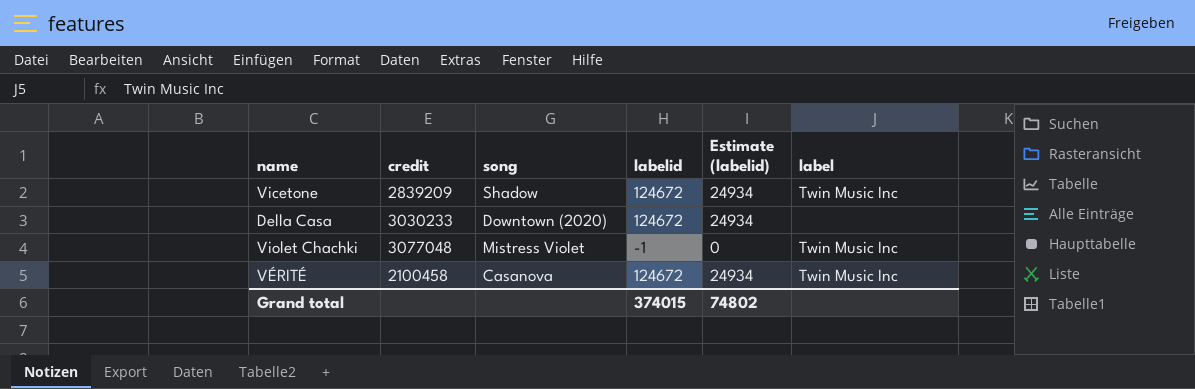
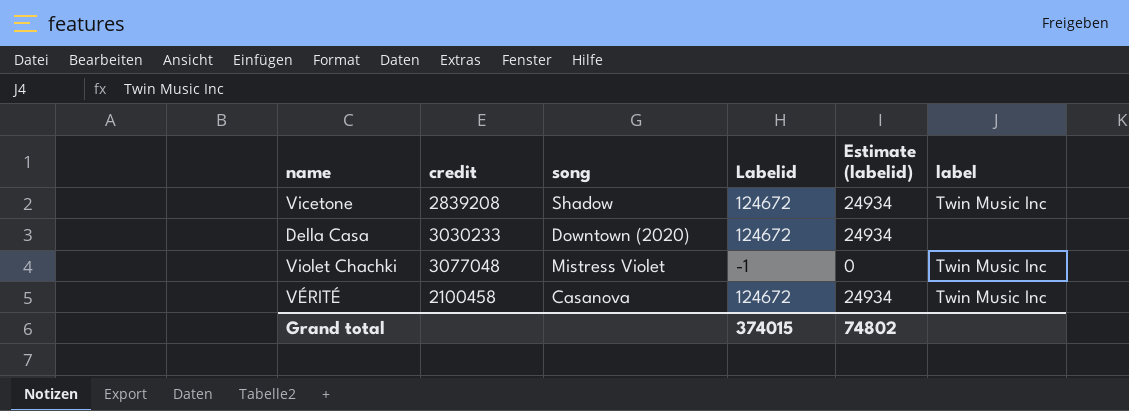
column name: labelid -> Labelid
Vicetone | credit: 2839209 -> 2839208

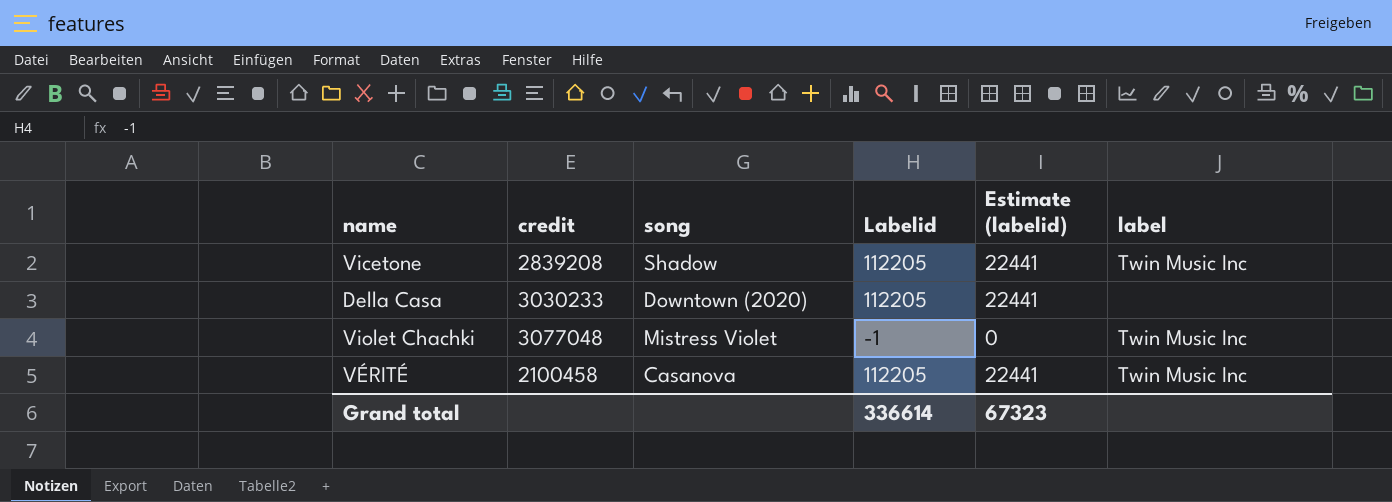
Vicetone | Labelid: 124672 -> 112205
Vicetone | Estimate (labelid): 24934 -> 22441
Della Casa | Labelid: 124672 -> 112205
Della Casa | Estimate (labelid): 24934 -> 22441
VÉRITÉ | Labelid: 124672 -> 112205
VÉRITÉ | Estimate (labelid): 24934 -> 22441
Grand total | Labelid: 374015 -> 336614
Grand total | Estimate (labelid): 74802 -> 67323

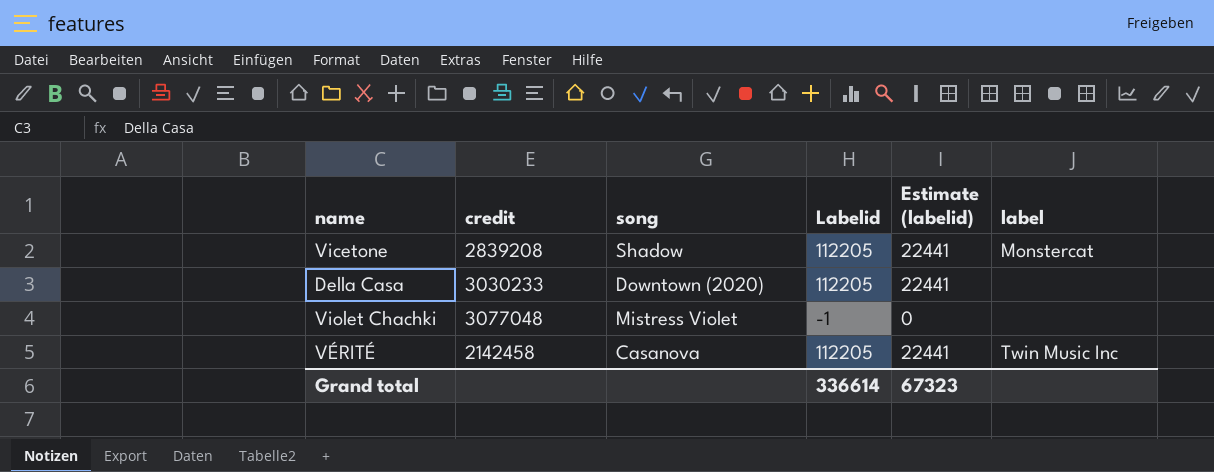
Vicetone | label: Twin Music Inc -> Monstercat
Violet Chachki | label: Twin Music Inc -> none
VÉRITÉ | credit: 2100458 -> 2142458

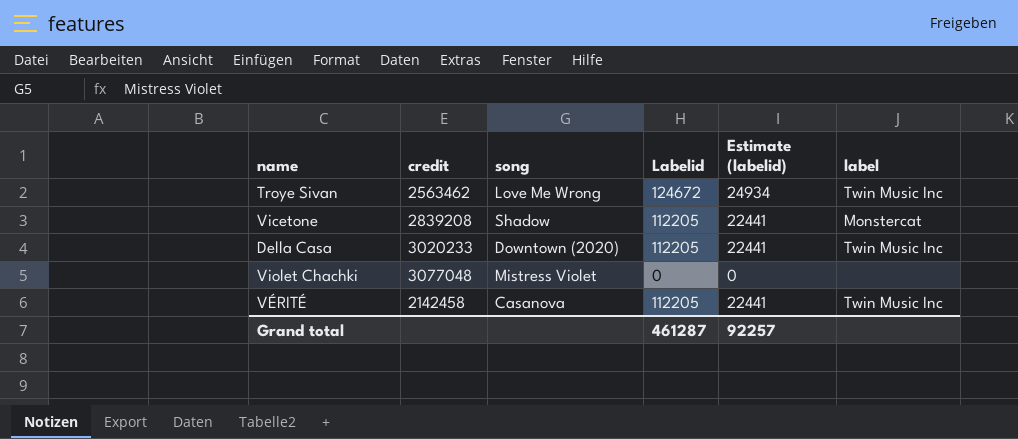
row Troye Sivan: none -> 2563462 | Love Me Wrong | 124672 | 24934 | Twin Music Inc
Della Casa | credit: 3030233 -> 3020233
Della Casa | label: none -> Twin Music Inc
Violet Chachki | Labelid: -1 -> 0
Grand total | Labelid: 336614 -> 461287
Grand total | Estimate (labelid): 67323 -> 92257

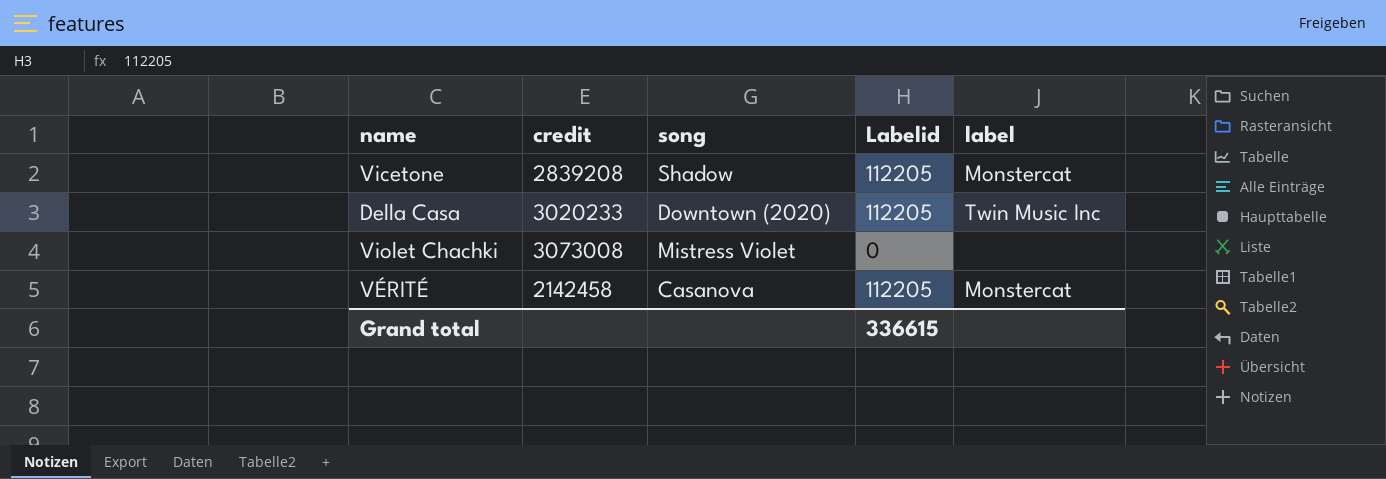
column Estimate (labelid) | formula: [Labelid] * 0.2 -> none
row Troye Sivan: 2563462 | Love Me Wrong | 124672 | 24934 | Twin Music Inc -> none
Violet Chachki | credit: 3077048 -> 3073008
VÉRITÉ | label: Twin Music Inc -> Monstercat
Grand total | Labelid: 461287 -> 336615

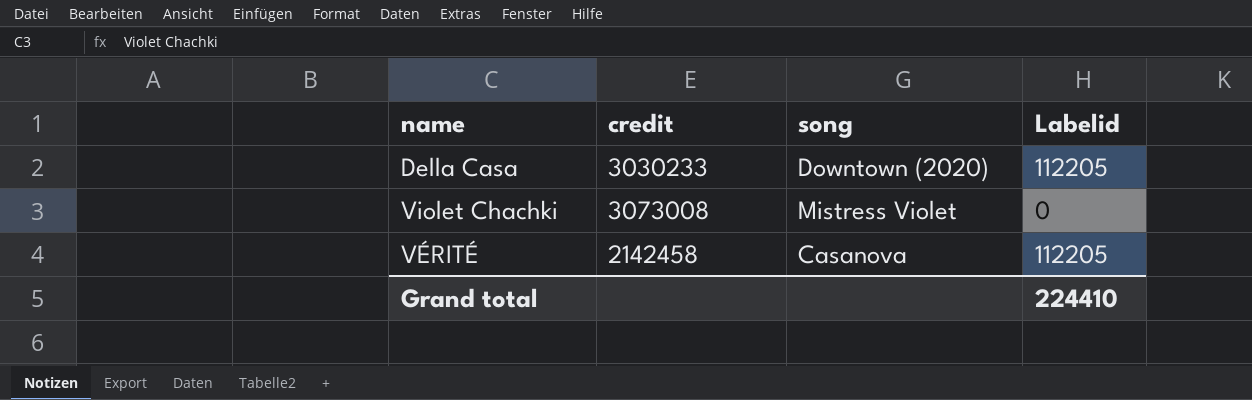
column label | position: 5 -> none
row Vicetone: 2839208 | Shadow | 112205 | Monstercat -> none
Della Casa | credit: 3020233 -> 3030233
Grand total | Labelid: 336615 -> 224410

